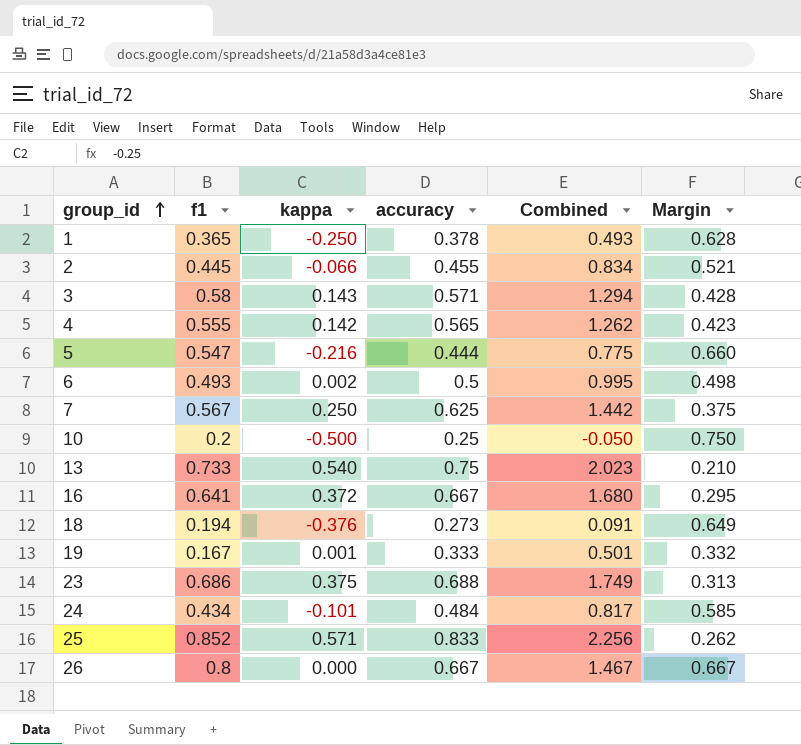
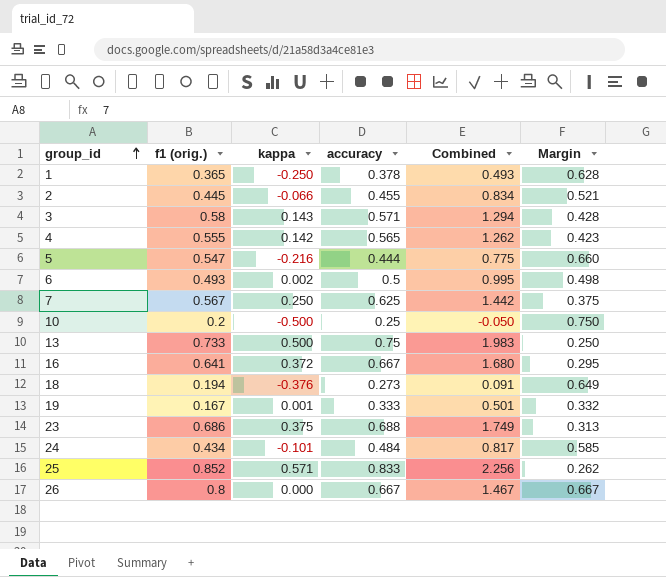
column name: f1 -> f1 (orig.)
13 | kappa: 0.540 -> 0.500
13 | Combined: 2.023 -> 1.983
13 | Margin: 0.210 -> 0.250

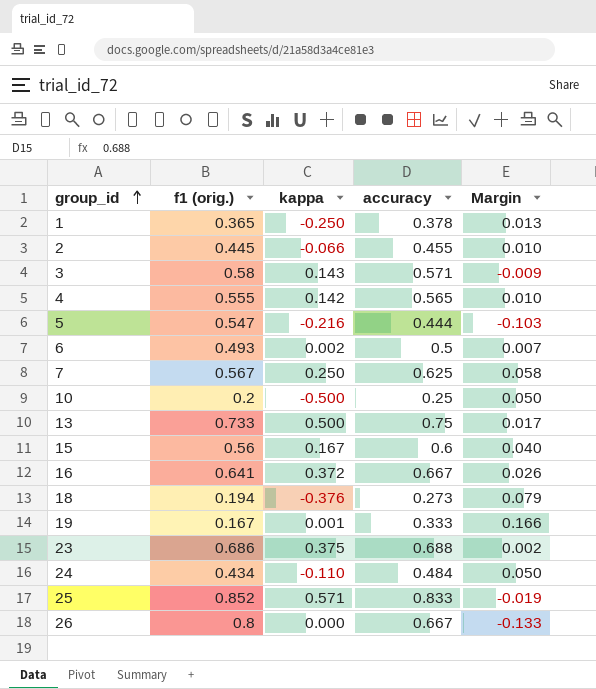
column Combined | formula: [f1 (orig.)] + [kappa] + [accuracy] -> none
column Margin | formula: [accuracy] - [kappa] -> [accuracy] - [f1 (orig.)]
row 15: none -> 0.56 | 0.167 | 0.6 | 0.040
24 | kappa: -0.101 -> -0.110

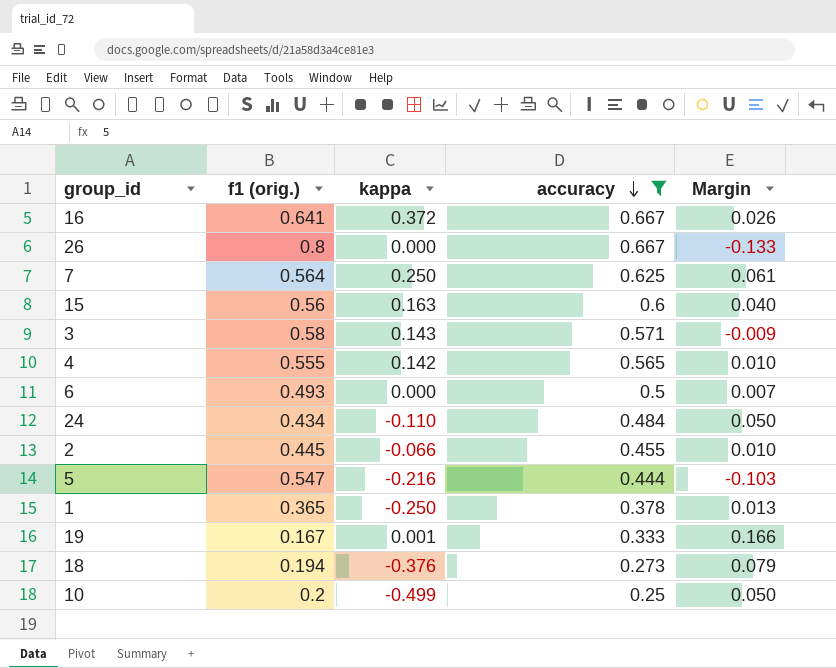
filter: none -> accuracy <= 0.667
row order: group_id ascending -> accuracy descending
7 | f1 (orig.): 0.567 -> 0.564
7 | Margin: 0.058 -> 0.061
15 | kappa: 0.167 -> 0.163
6 | kappa: 0.002 -> 0.000
10 | kappa: -0.500 -> -0.499

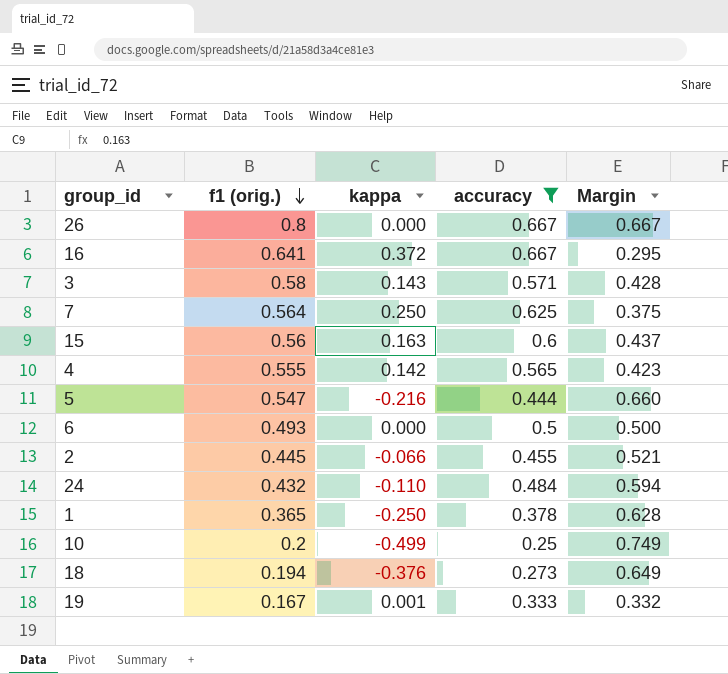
row order: accuracy descending -> f1 (orig.) descending
column Margin | formula: [accuracy] - [f1 (orig.)] -> [accuracy] - [kappa]
24 | f1 (orig.): 0.434 -> 0.432

